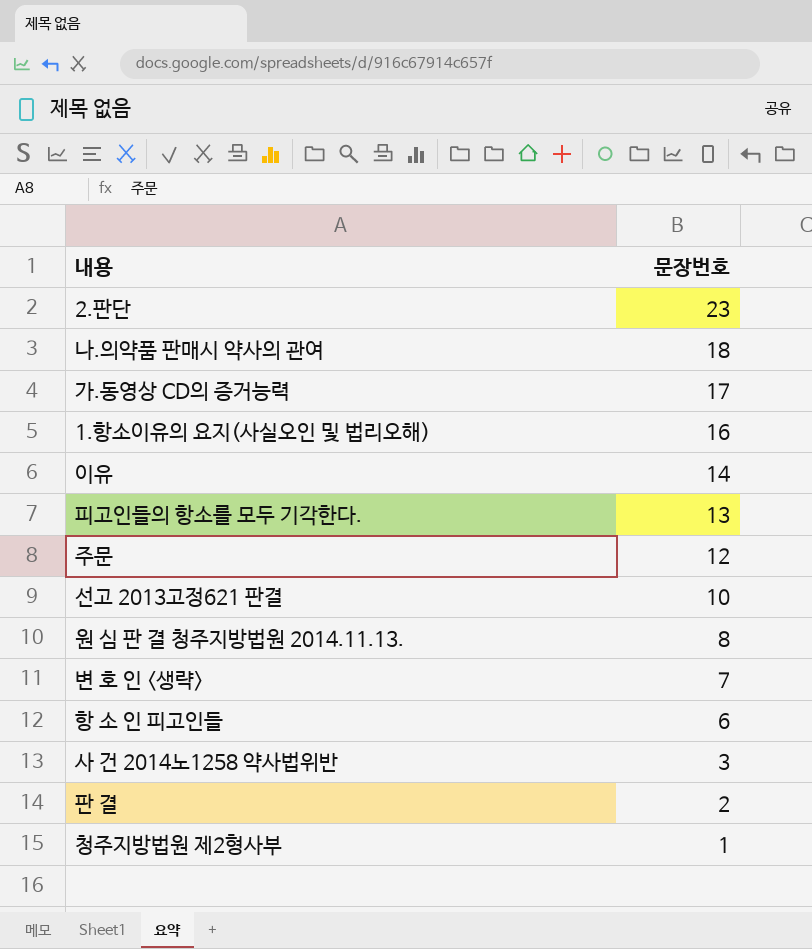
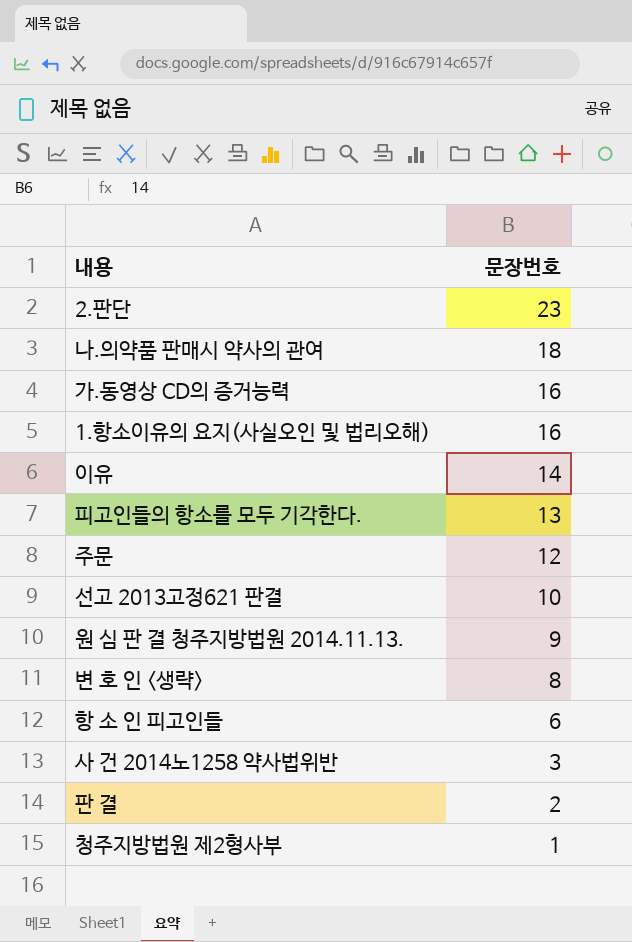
가.동영상 CD의 증거능력 | 문장번호: 17 -> 16
원 심 판 결 청주지방법원 2014.11.13. | 문장번호: 8 -> 9
변 호 인 <생략> | 문장번호: 7 -> 8

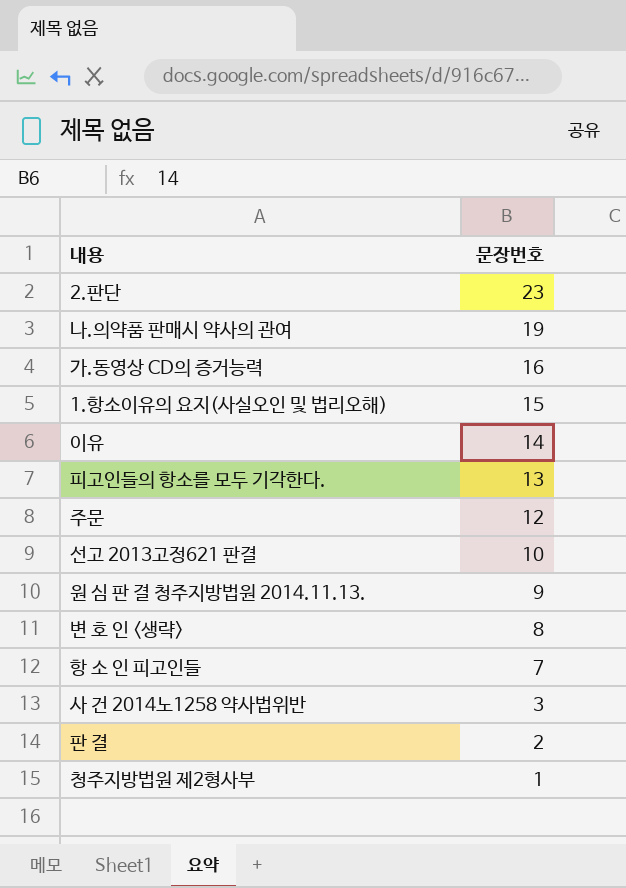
나.의약품 판매시 약사의 관여 | 문장번호: 18 -> 19
1.항소이유의 요지(사실오인 및 법리오해) | 문장번호: 16 -> 15
항 소 인 피고인들 | 문장번호: 6 -> 7

